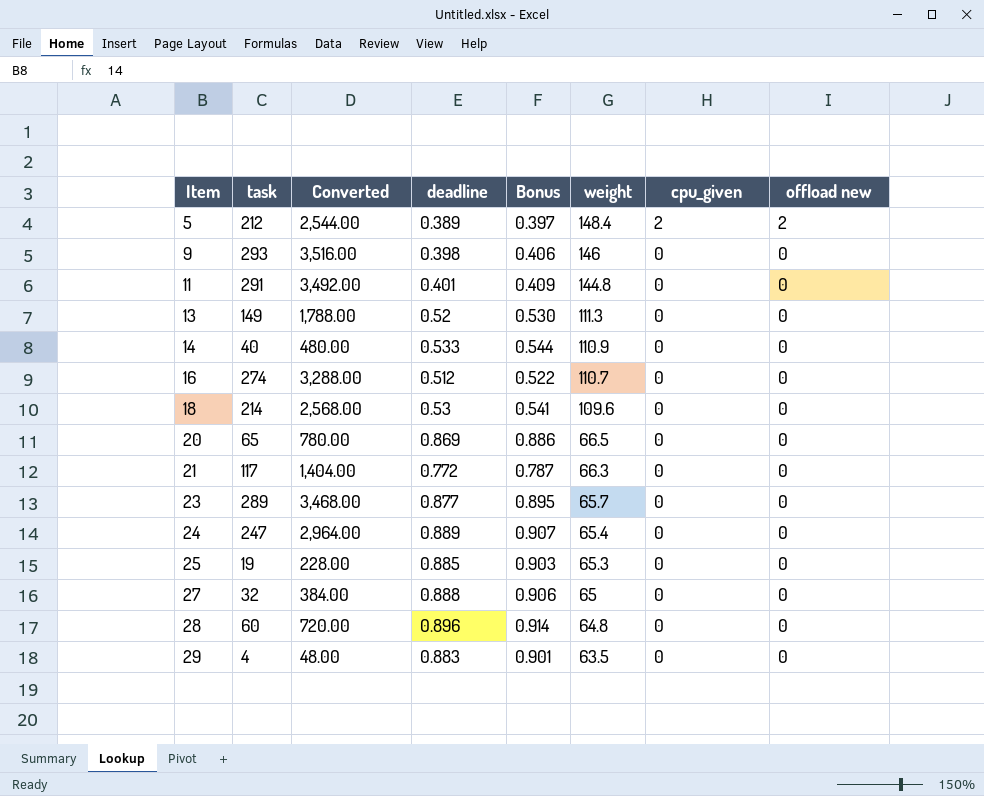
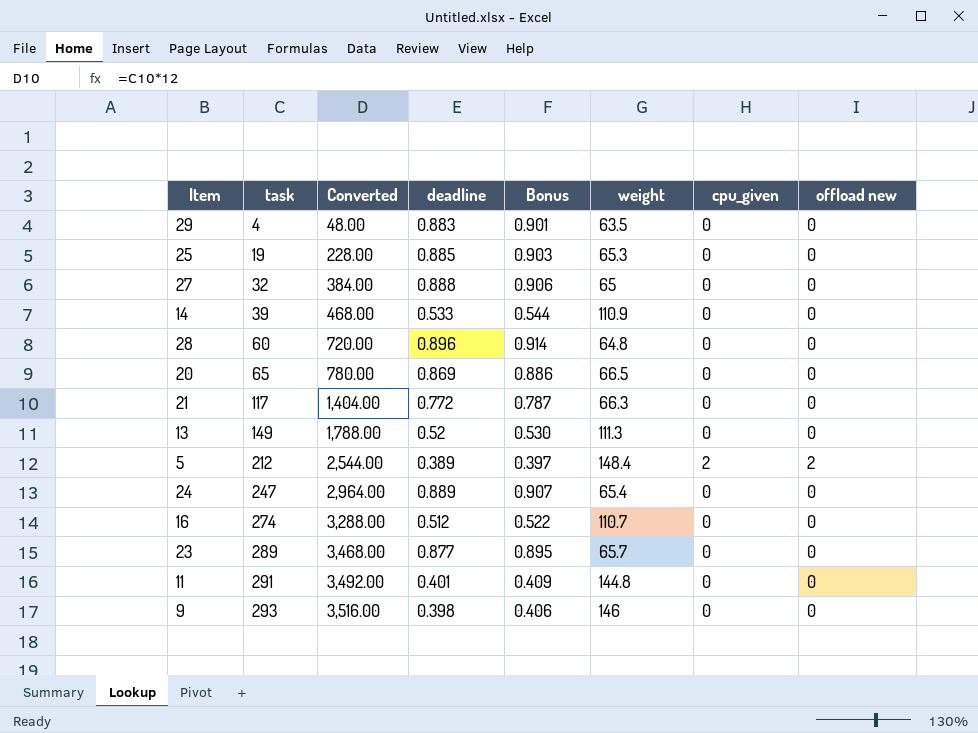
row order: Item ascending -> task ascending
row 18: 214 | 2,568.00 | 0.53 | 0.541 | 109.6 | 0 | 0 -> none
14 | task: 40 -> 39
14 | Converted: 480.00 -> 468.00

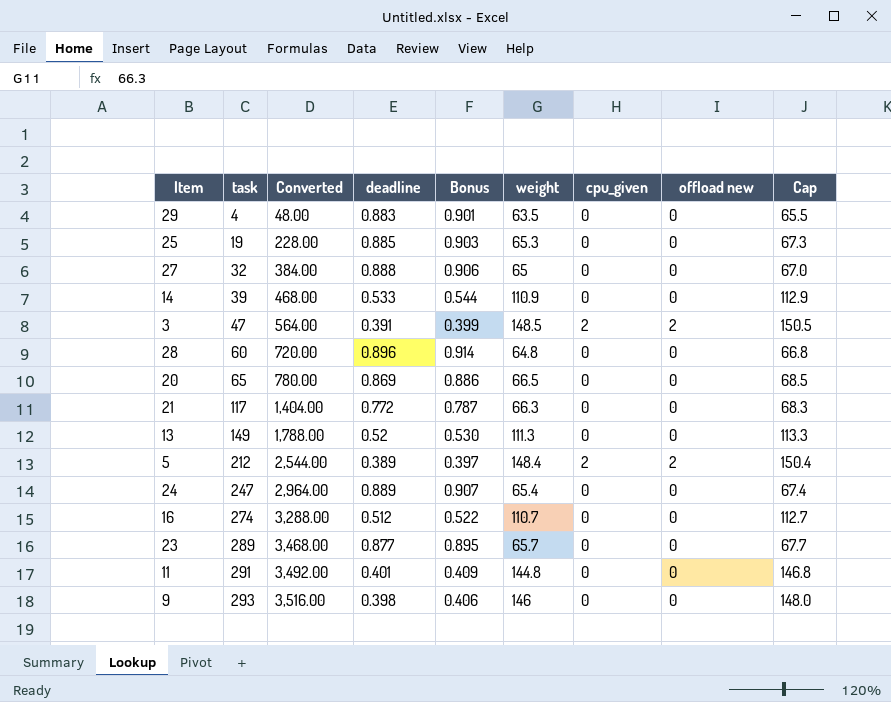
column Cap | formula: none -> [weight] + 2
row 3: none -> 47 | 564.00 | 0.391 | 0.399 | 148.5 | 2 | 2 | 150.5

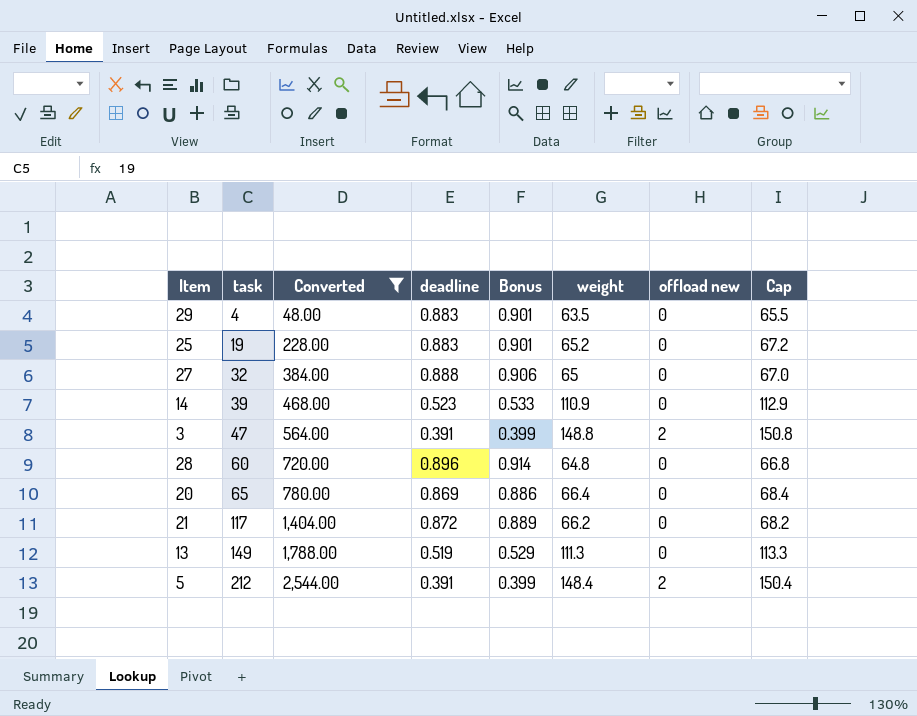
filter: none -> Converted <= 2,544.00
column cpu_given | position: 7 -> none
25 | deadline: 0.885 -> 0.883
25 | Bonus: 0.903 -> 0.901
25 | weight: 65.3 -> 65.2
25 | Cap: 67.3 -> 67.2
14 | deadline: 0.533 -> 0.523
14 | Bonus: 0.544 -> 0.533
3 | weight: 148.5 -> 148.8
3 | Cap: 150.5 -> 150.8
20 | weight: 66.5 -> 66.4
20 | Cap: 68.5 -> 68.4
21 | deadline: 0.772 -> 0.872
21 | Bonus: 0.787 -> 0.889
21 | weight: 66.3 -> 66.2
21 | Cap: 68.3 -> 68.2
13 | deadline: 0.52 -> 0.519
13 | Bonus: 0.530 -> 0.529
5 | deadline: 0.389 -> 0.391
5 | Bonus: 0.397 -> 0.399

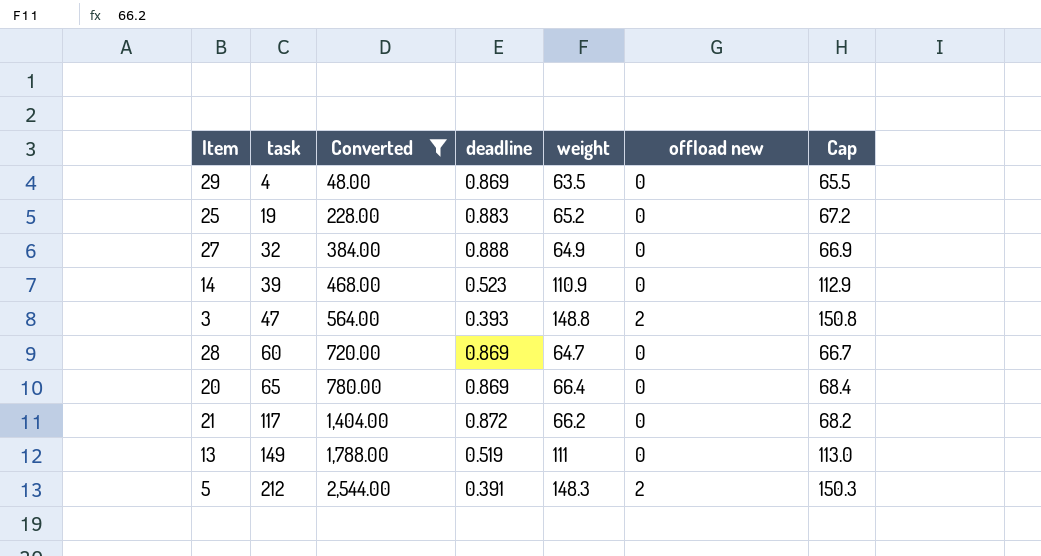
column Bonus | formula: [deadline] * 1.02 -> none
29 | deadline: 0.883 -> 0.869
27 | weight: 65 -> 64.9
27 | Cap: 67.0 -> 66.9
3 | deadline: 0.391 -> 0.393
28 | deadline: 0.896 -> 0.869
28 | weight: 64.8 -> 64.7
28 | Cap: 66.8 -> 66.7
13 | weight: 111.3 -> 111
13 | Cap: 113.3 -> 113.0
5 | weight: 148.4 -> 148.3
5 | Cap: 150.4 -> 150.3

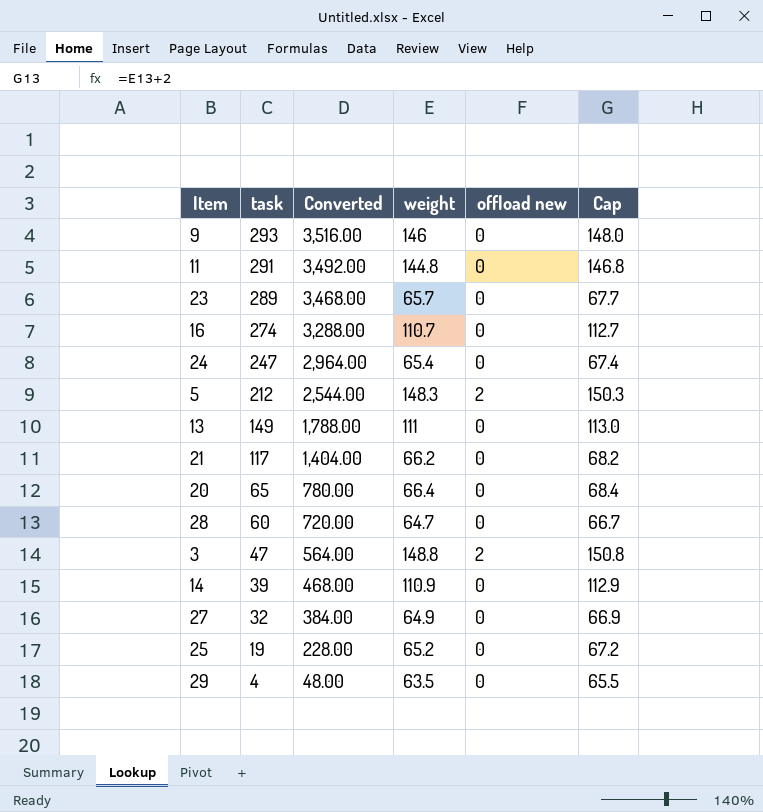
filter: Converted <= 2,544.00 -> none
row order: task ascending -> task descending
column deadline | position: 4 -> none

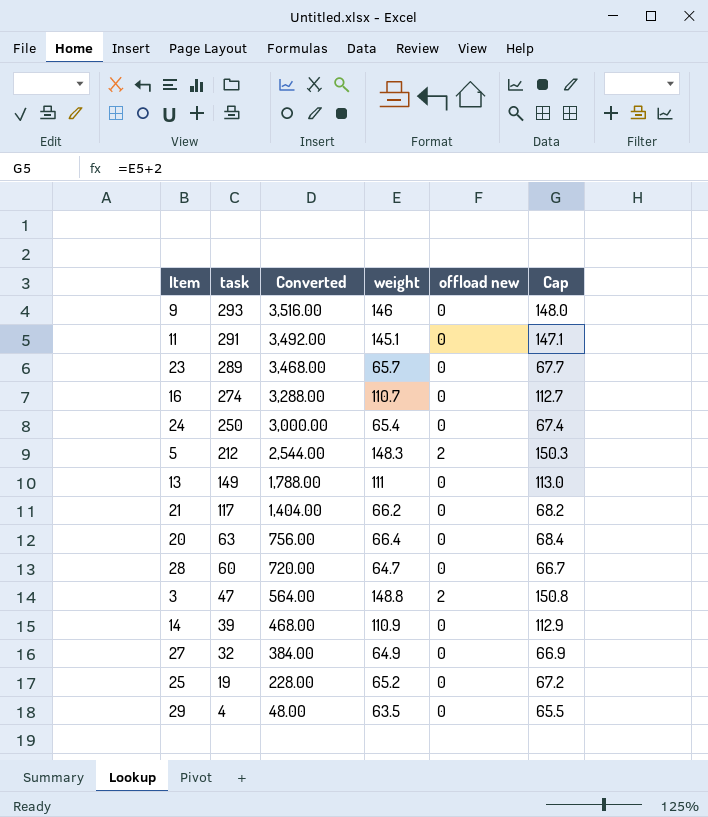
11 | weight: 144.8 -> 145.1
11 | Cap: 146.8 -> 147.1
24 | task: 247 -> 250
24 | Converted: 2,964.00 -> 3,000.00
20 | task: 65 -> 63
20 | Converted: 780.00 -> 756.00

